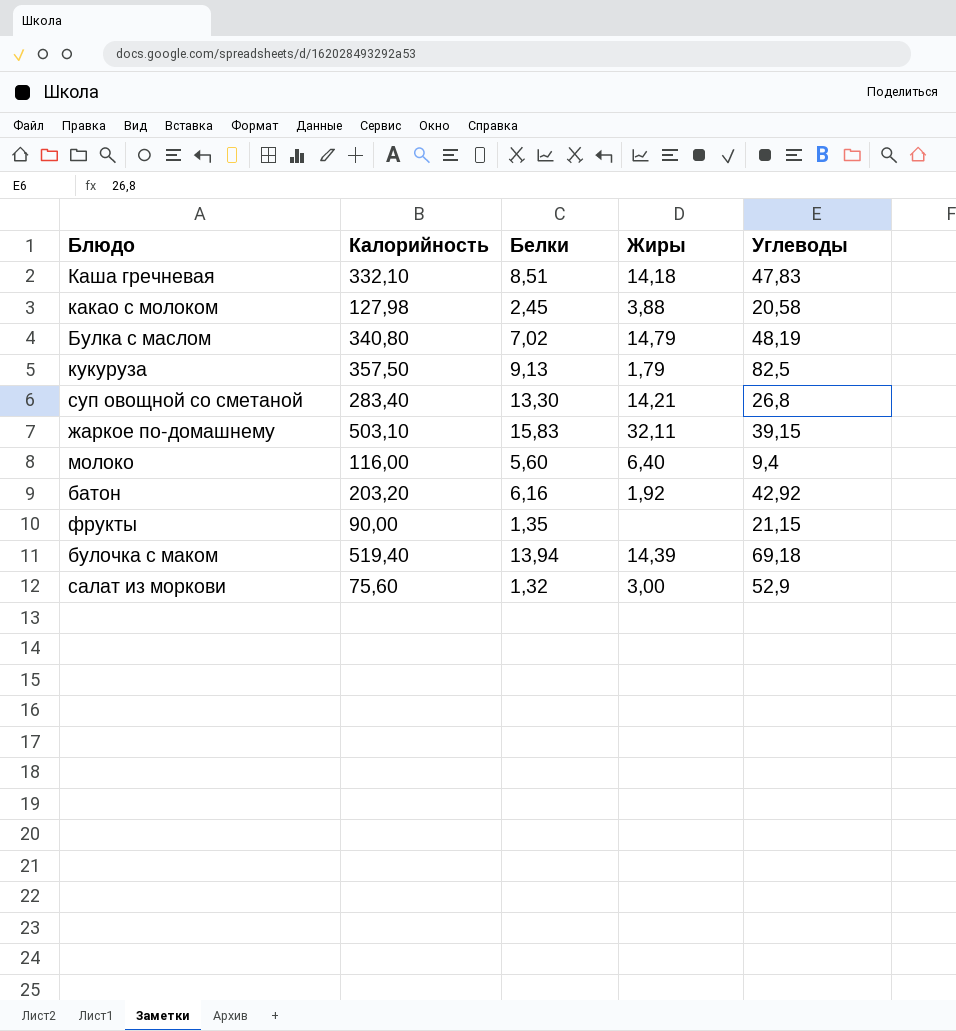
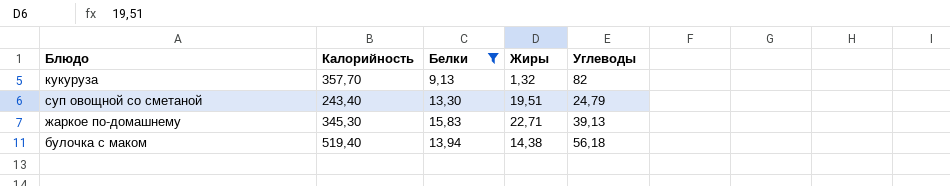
filter: none -> Белки >= 9,13
кукуруза | Калорийность: 357,50 -> 357,70
кукуруза | Жиры: 1,79 -> 1,32
кукуруза | Углеводы: 82,5 -> 82
суп овощной со сметаной | Калорийность: 283,40 -> 243,40
суп овощной со сметаной | Жиры: 14,21 -> 19,51
суп овощной со сметаной | Углеводы: 26,8 -> 24,79
жаркое по-домашнему | Калорийность: 503,10 -> 345,30
жаркое по-домашнему | Жиры: 32,11 -> 22,71
жаркое по-домашнему | Углеводы: 39,15 -> 39,13
булочка с маком | Жиры: 14,39 -> 14,38
булочка с маком | Углеводы: 69,18 -> 56,18

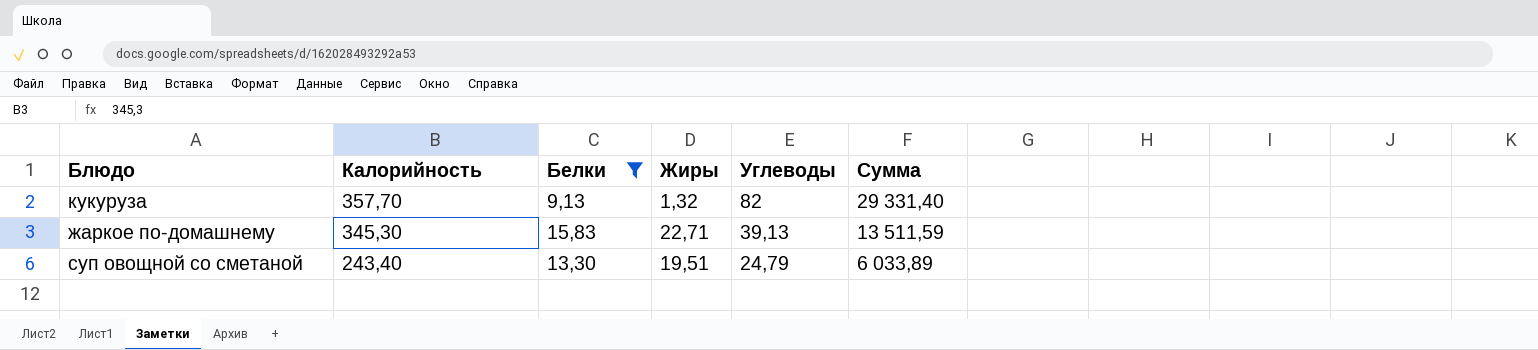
row order: none -> Калорийность descending
column Сумма | formula: none -> [Калорийность] * [Углеводы]
row булочка с маком: 519,40 | 13,94 | 14,38 | 56,18 -> none

